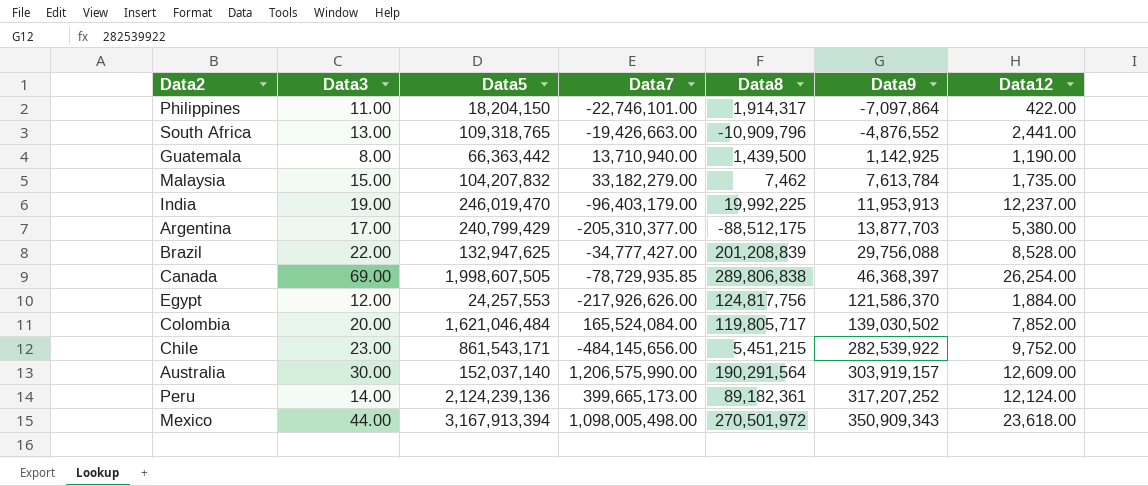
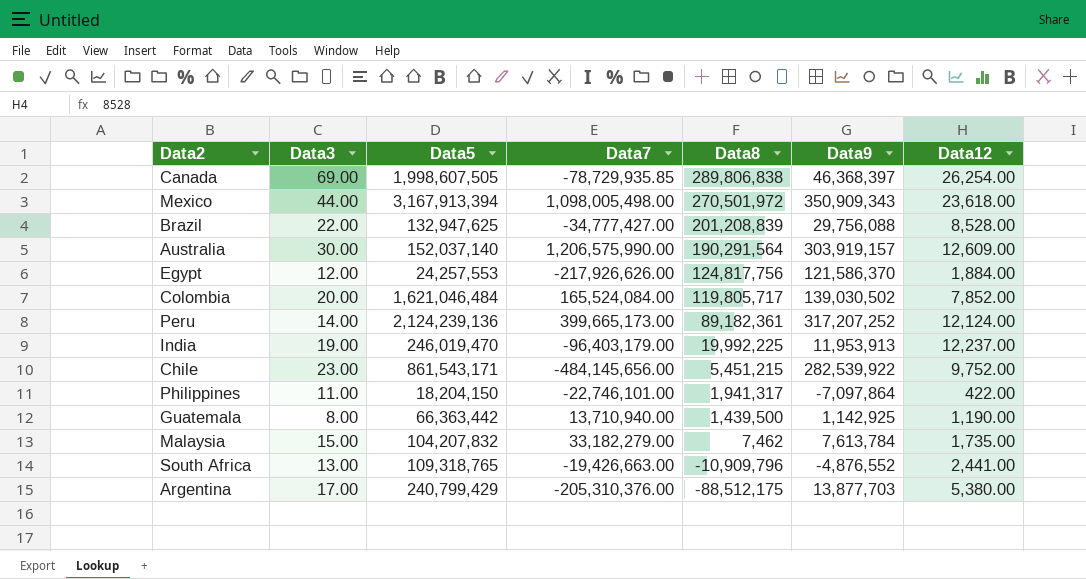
row order: Data9 ascending -> Data8 descending
Philippines | Data8: 1,914,317 -> 1,941,317
Argentina | Data7: -205,310,377.00 -> -205,310,376.00

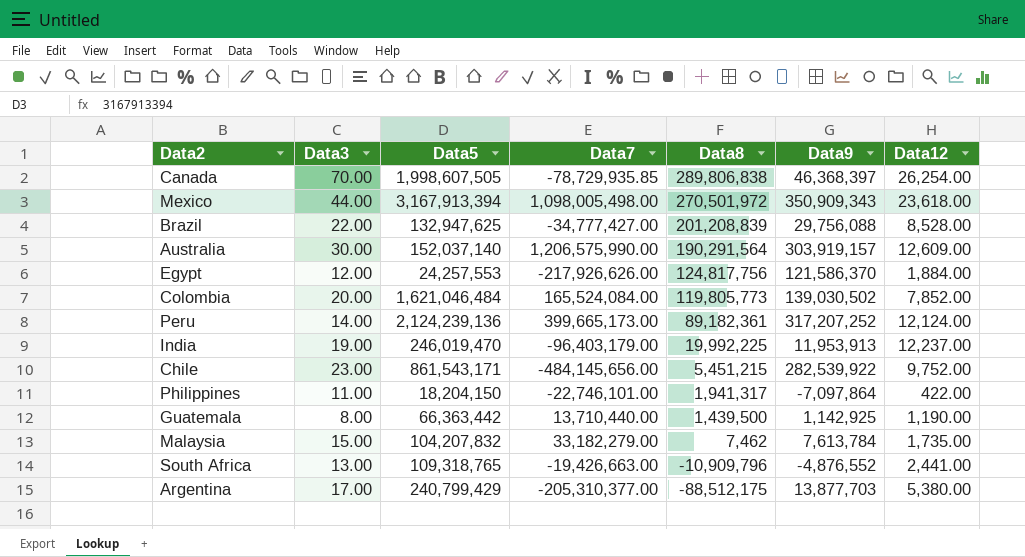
Canada | Data3: 69.00 -> 70.00
Colombia | Data8: 119,805,717 -> 119,805,773
Guatemala | Data7: 13,710,940.00 -> 13,710,440.00
Argentina | Data7: -205,310,376.00 -> -205,310,377.00

